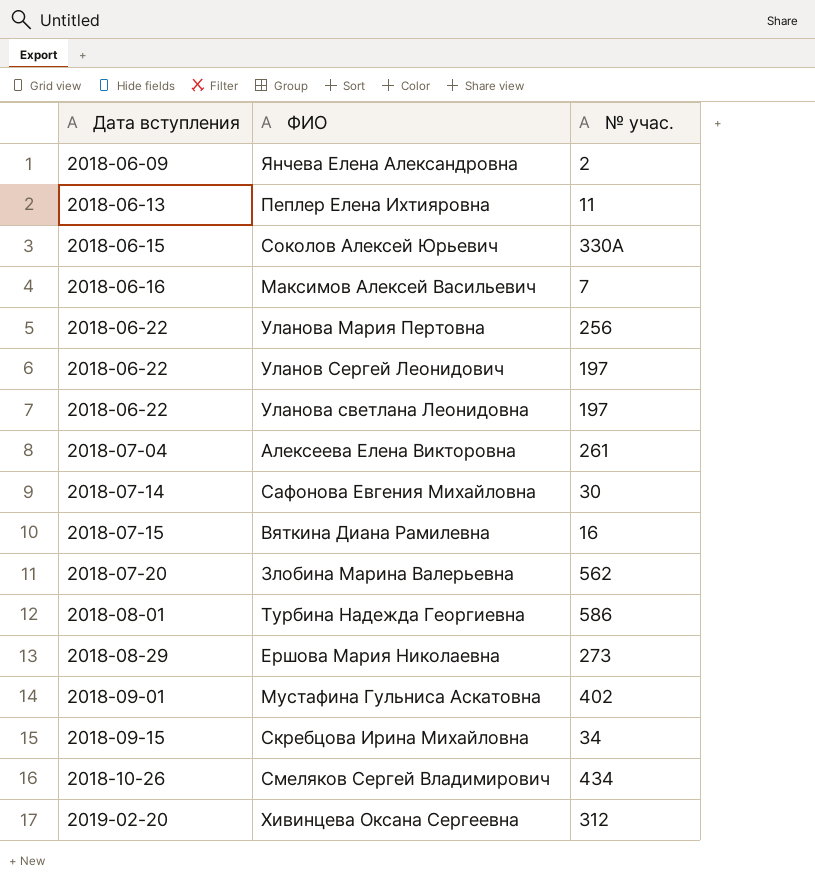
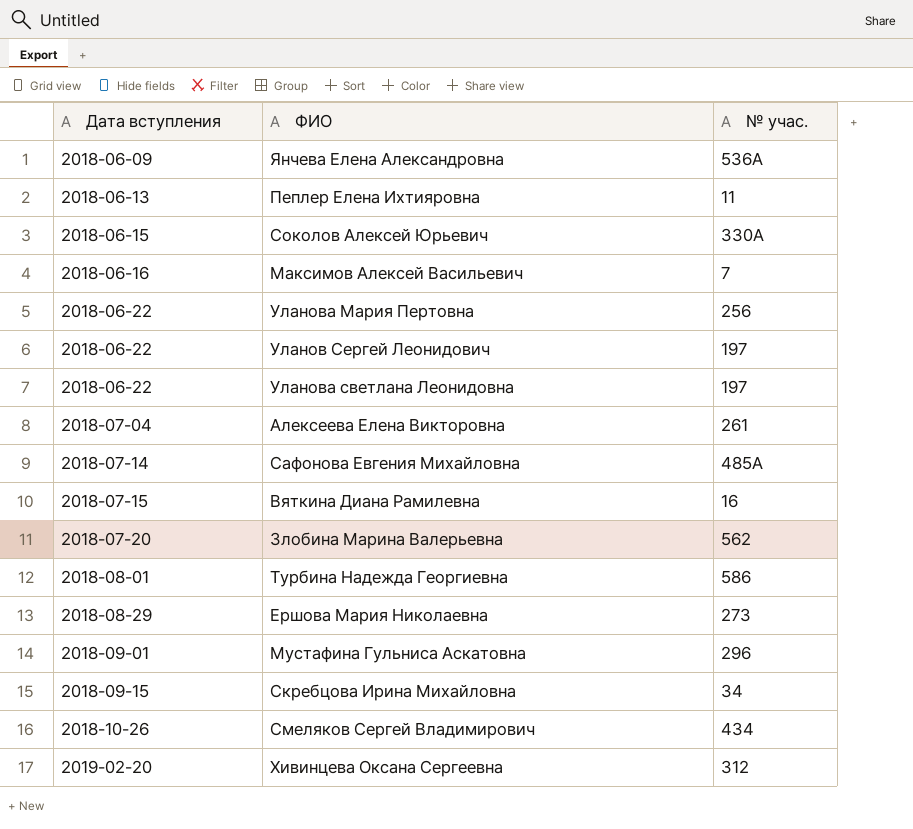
Янчева Елена Александровна | № учас.: 2 -> 536А
Сафонова Евгения Михайловна | № учас.: 30 -> 485А
Мустафина Гульниса Аскатовна | № учас.: 402 -> 296

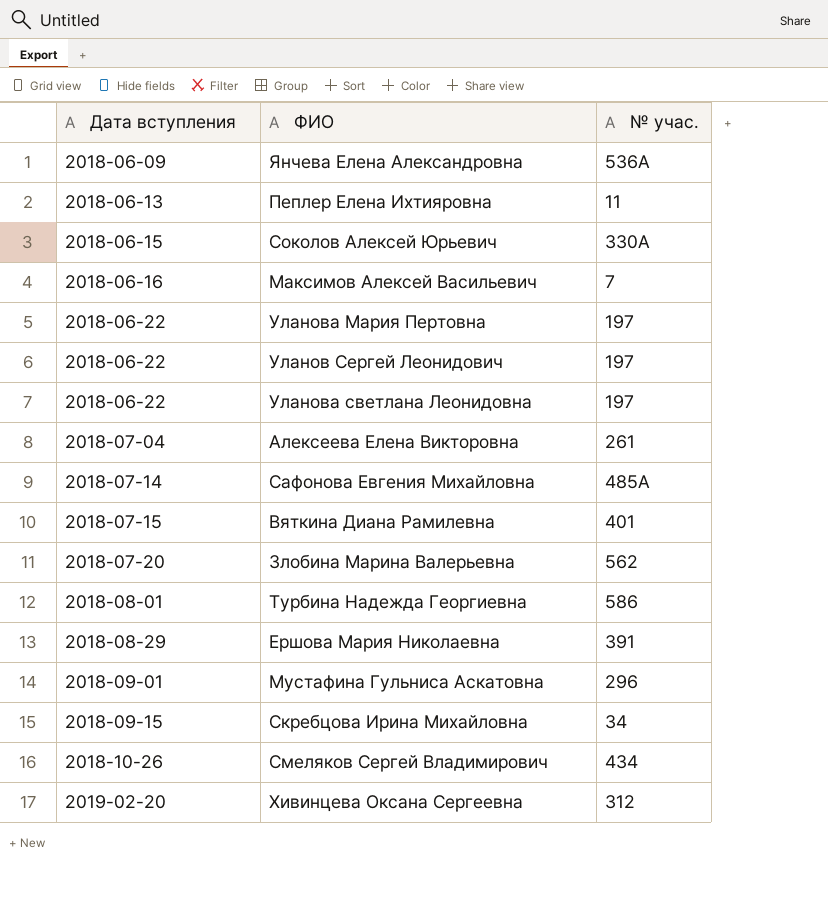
Уланова Мария Пертовна | № учас.: 256 -> 197
Вяткина Диана Рамилевна | № учас.: 16 -> 401
Ершова Мария Николаевна | № учас.: 273 -> 391

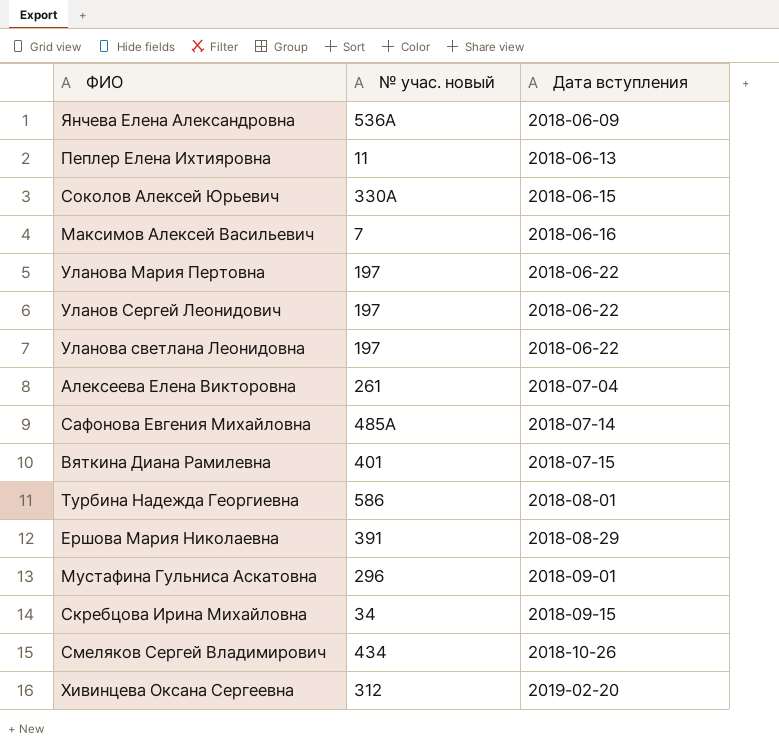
column name: № учас. -> № учас. новый
column Дата вступления | position: 1 -> 3
row Злобина Марина Валерьевна: 2018-07-20 | 562 -> none

